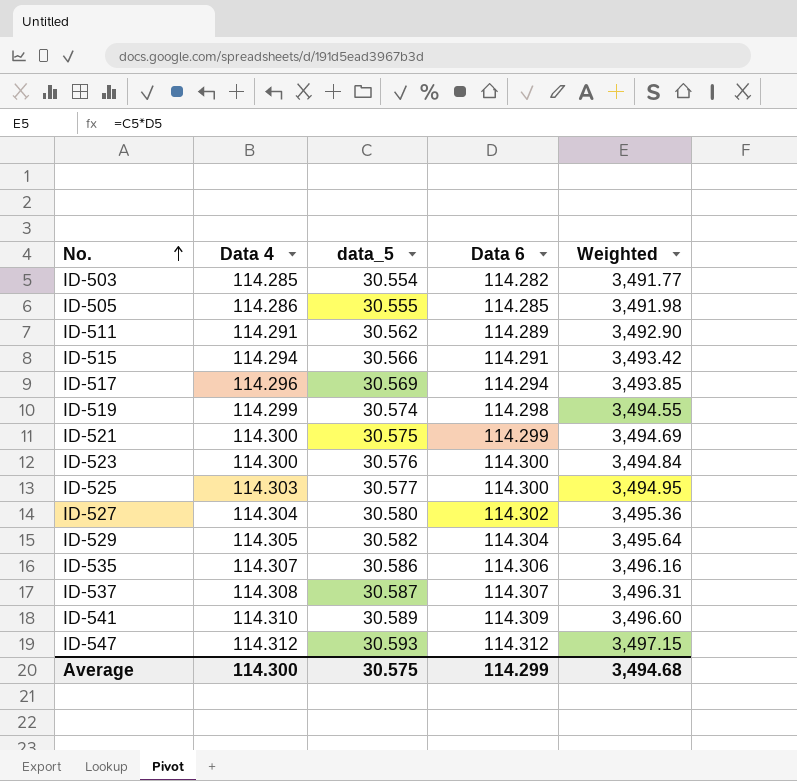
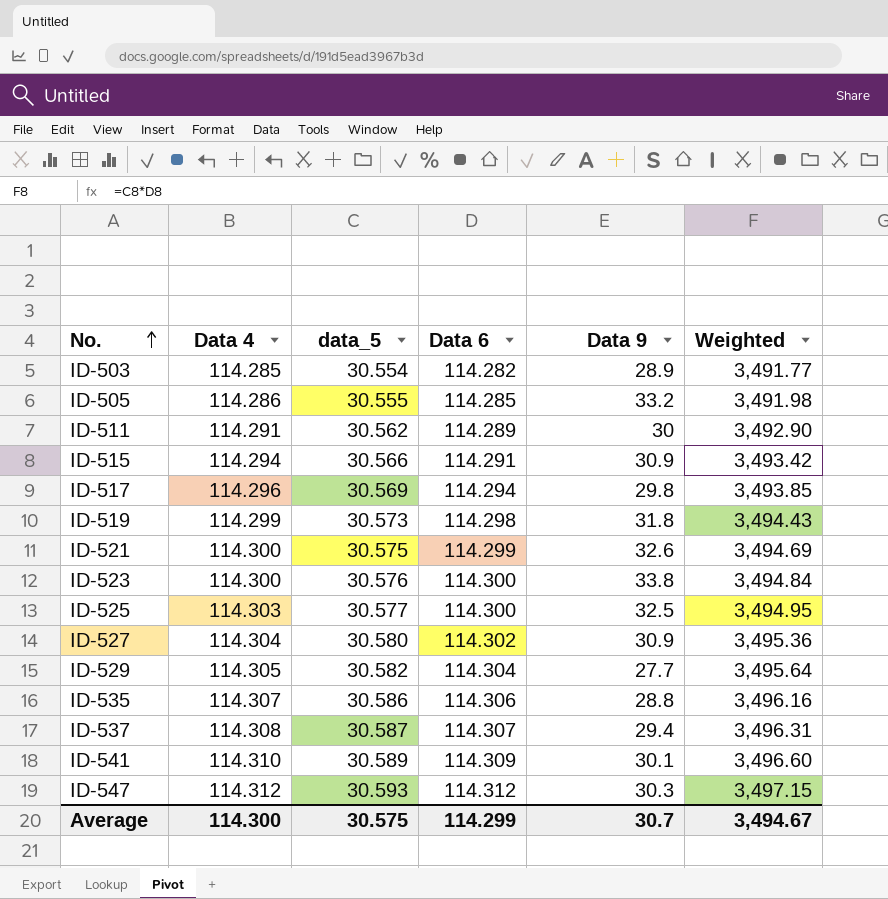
column Data 9 | position: none -> 5
ID-519 | data_5: 30.574 -> 30.573
ID-519 | Weighted: 3,494.55 -> 3,494.43
Average | Weighted: 3,494.68 -> 3,494.67

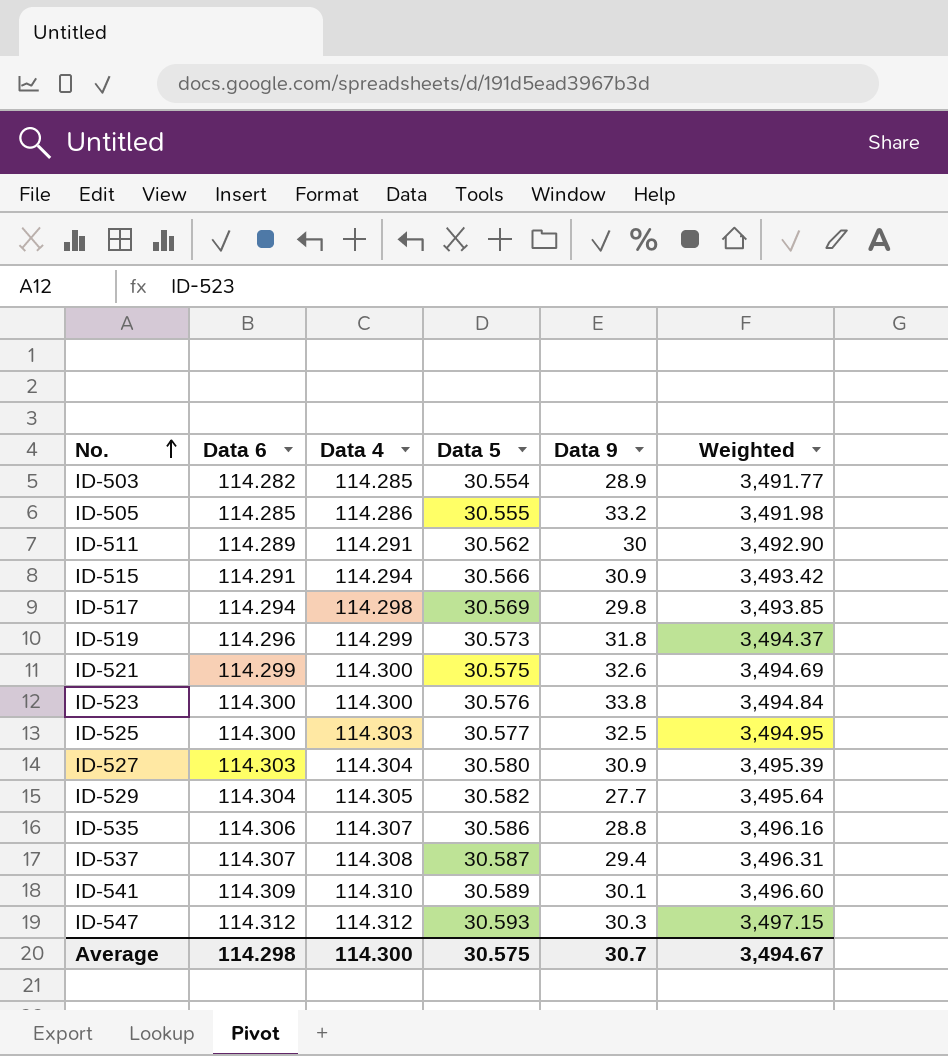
column Data 6 | position: 4 -> 2
column name: data_5 -> Data 5
ID-517 | Data 4: 114.296 -> 114.298
ID-519 | Data 6: 114.298 -> 114.296
ID-519 | Weighted: 3,494.43 -> 3,494.37
ID-527 | Data 6: 114.302 -> 114.303
ID-527 | Weighted: 3,495.36 -> 3,495.39
Average | Data 6: 114.299 -> 114.298

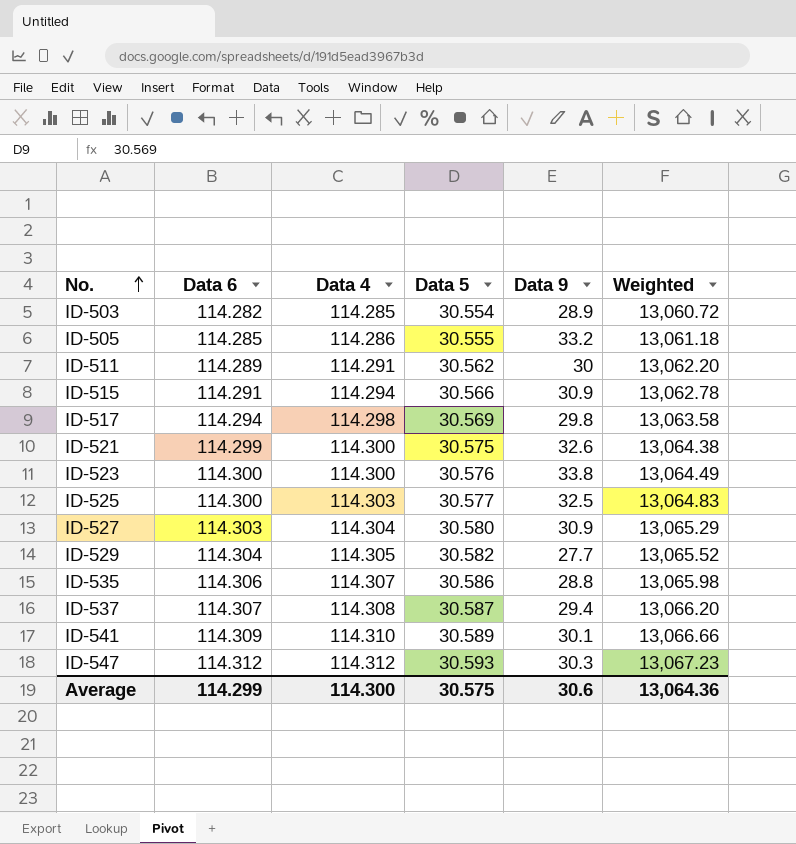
column Weighted | formula: [Data 6] * [Data 5] -> [Data 6] * [Data 4]
row ID-519: 114.296 | 114.299 | 30.573 | 31.8 | 3,494.37 -> none
Average | Data 6: 114.298 -> 114.299
Average | Data 9: 30.7 -> 30.6
Average | Weighted: 3,494.67 -> 13,064.36

